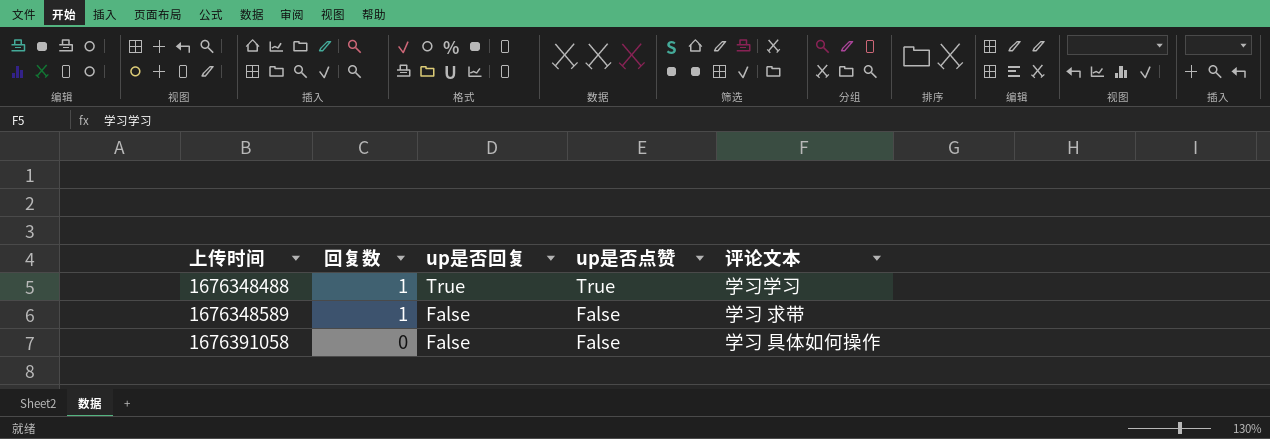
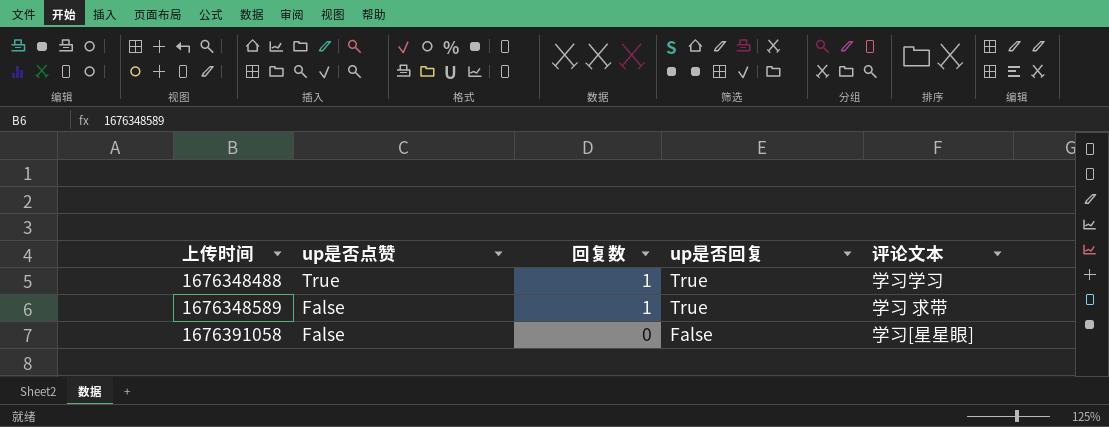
column up是否点赞 | position: 4 -> 2
1676348589 | up是否回复: False -> True
1676391058 | 评论文本: 学习 具体如何操作 -> 学习[星星眼]

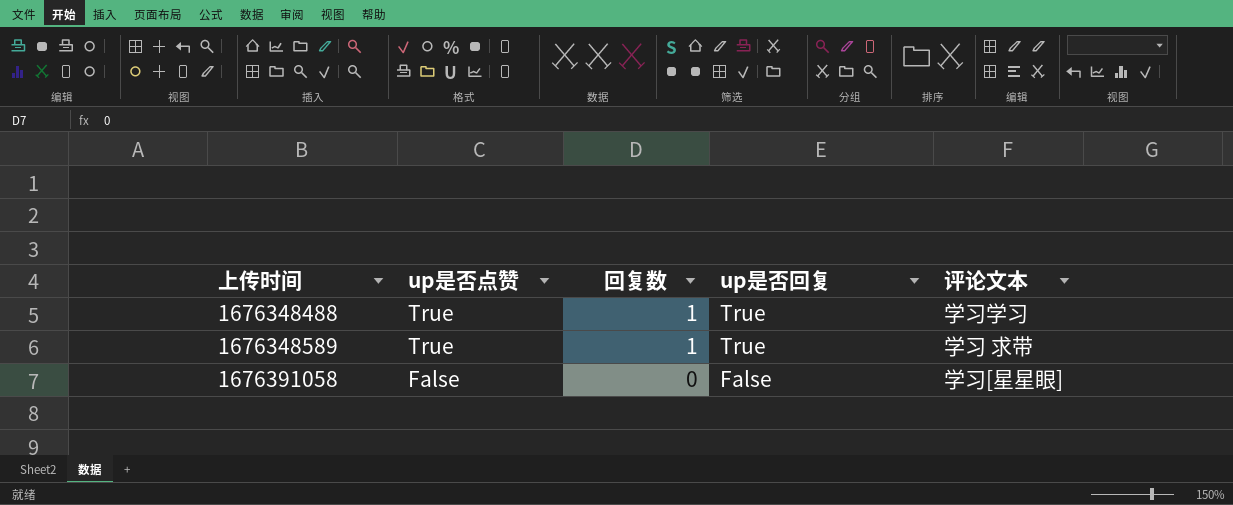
1676348589 | up是否点赞: False -> True

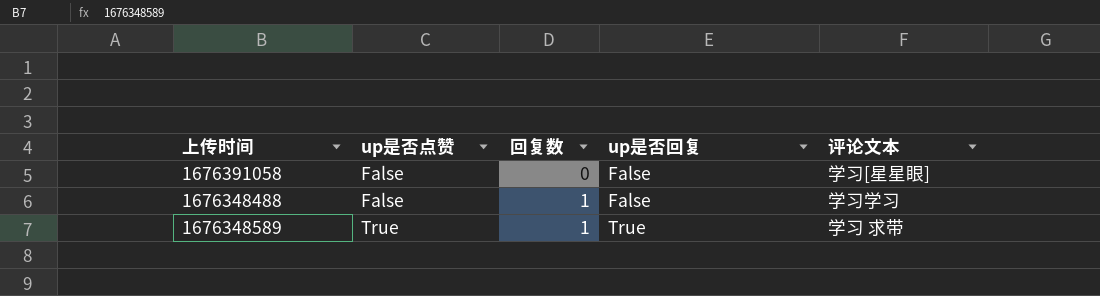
row order: 上传时间 ascending -> up是否点赞 ascending
1676348488 | up是否点赞: True -> False
1676348488 | up是否回复: True -> False

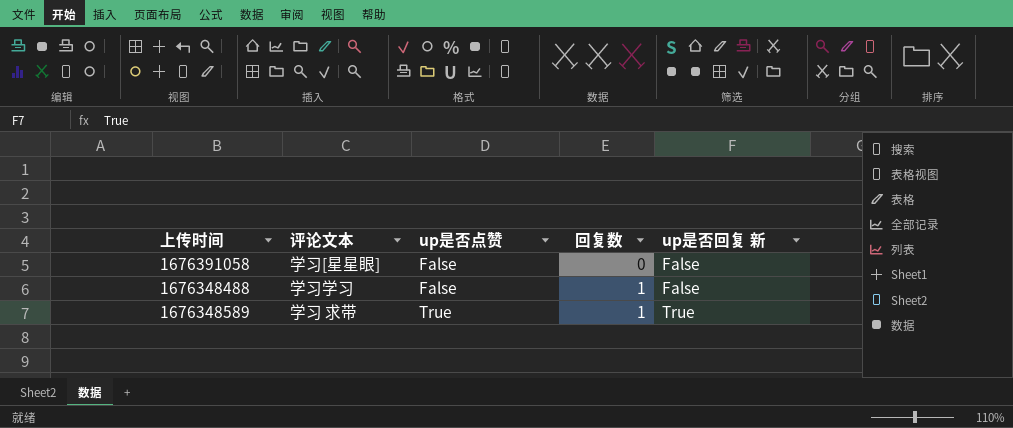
column 评论文本 | position: 5 -> 2
column name: up是否回复 -> up是否回复 新

